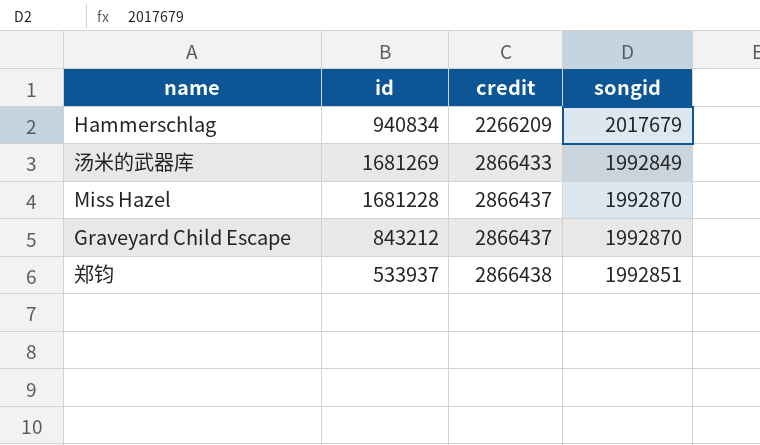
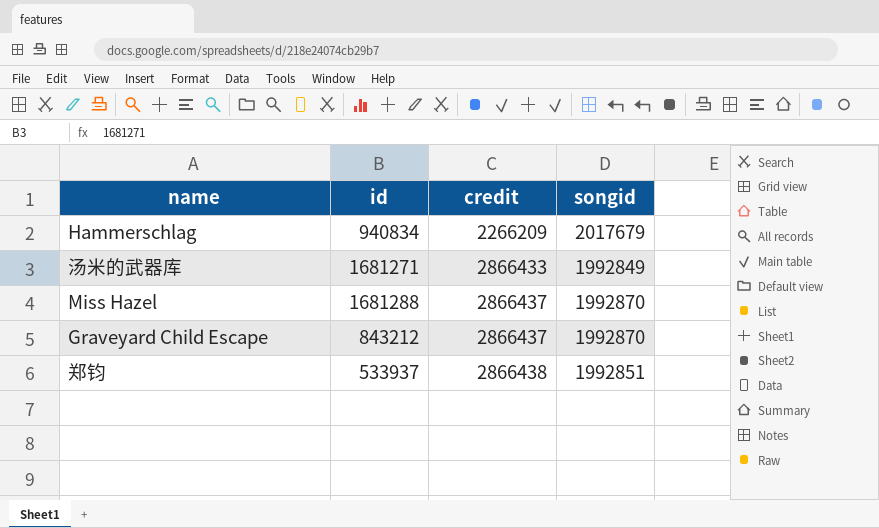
汤米的武器库 | id: 1681269 -> 1681271
Miss Hazel | id: 1681228 -> 1681288

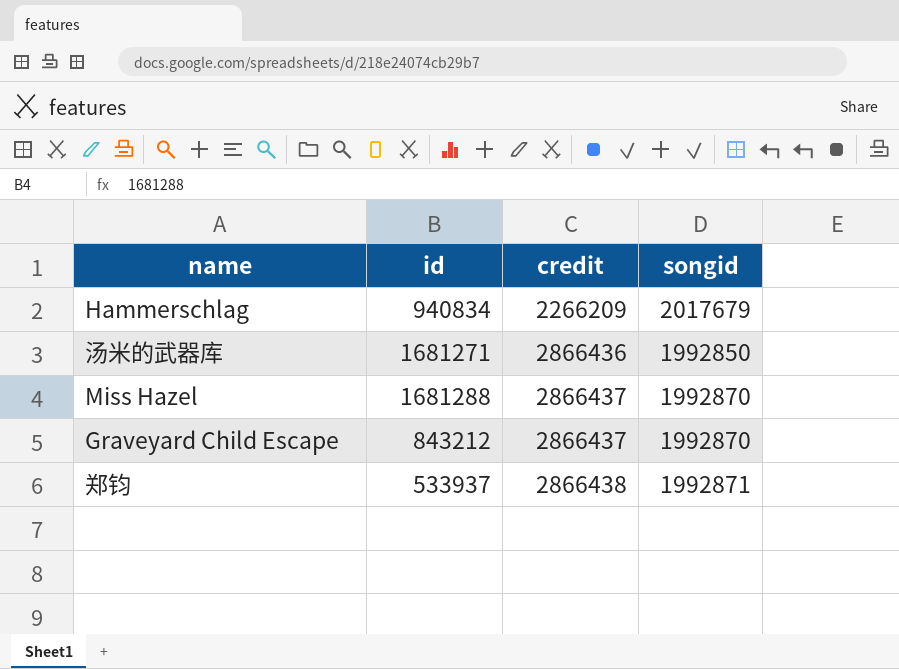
汤米的武器库 | credit: 2866433 -> 2866436
汤米的武器库 | songid: 1992849 -> 1992850
郑钧 | songid: 1992851 -> 1992871

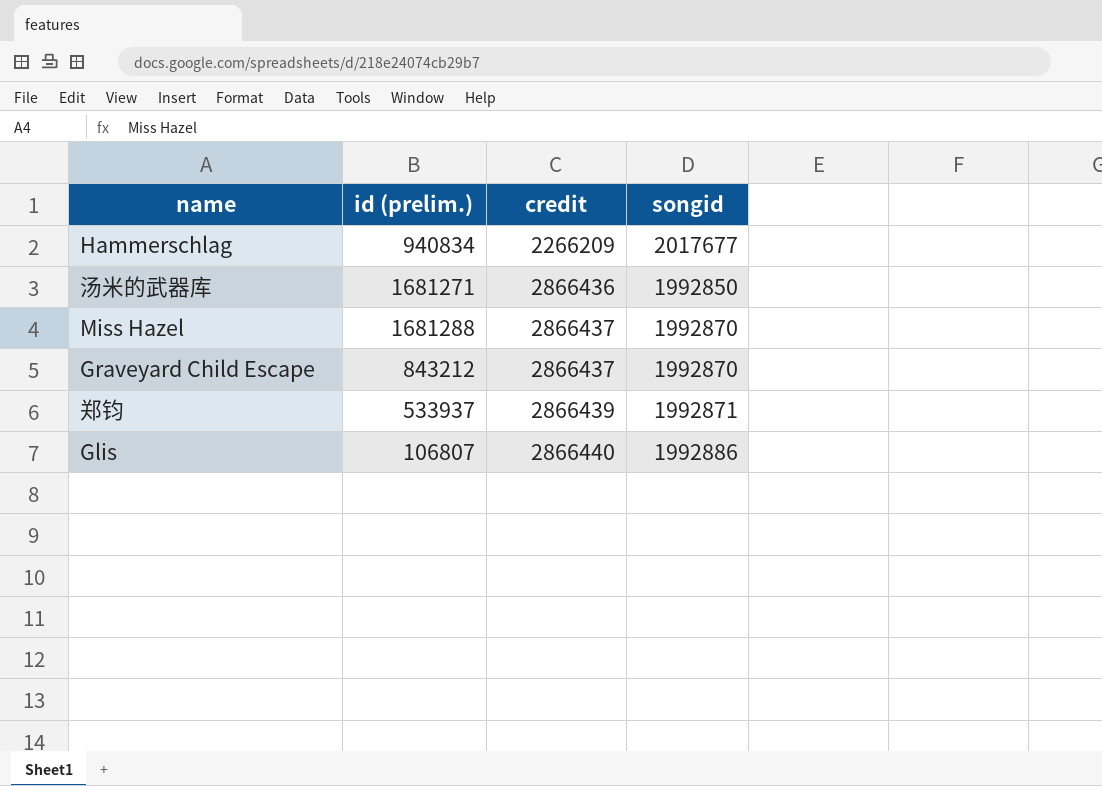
column name: id -> id (prelim.)
Hammerschlag | songid: 2017679 -> 2017677
郑钧 | credit: 2866438 -> 2866439
row Glis: none -> 106807 | 2866440 | 1992886

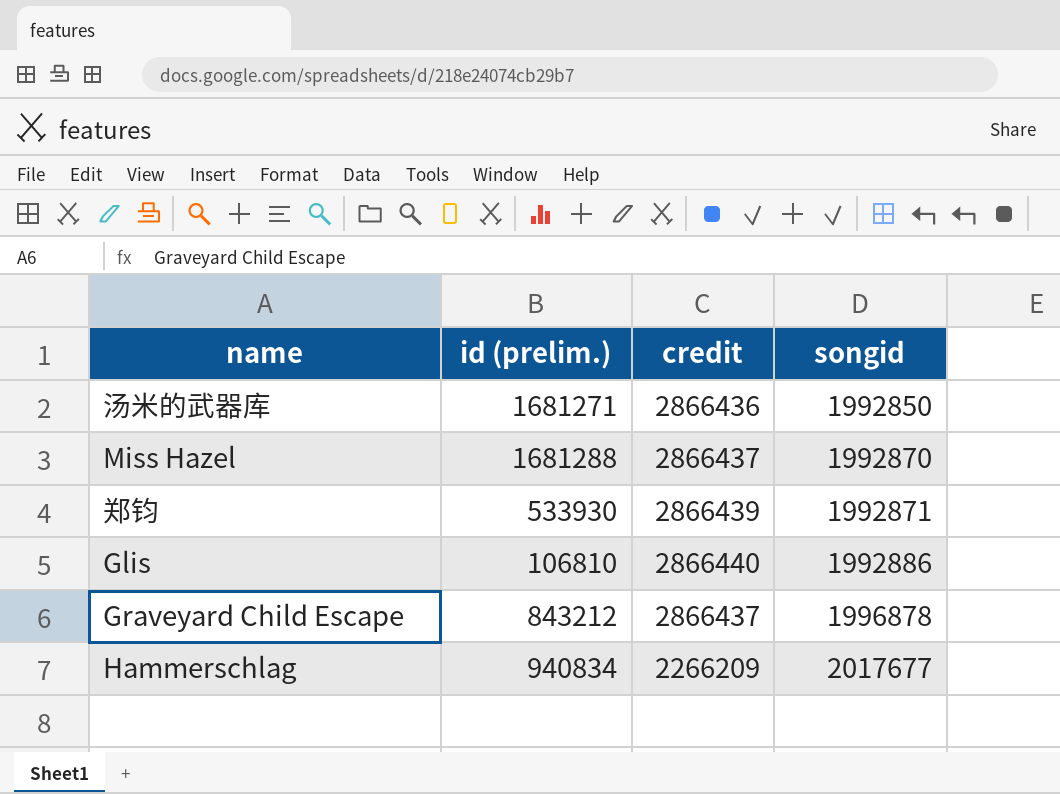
row order: credit ascending -> songid ascending
郑钧 | id (prelim.): 533937 -> 533930
Glis | id (prelim.): 106807 -> 106810
Graveyard Child Escape | songid: 1992870 -> 1996878

